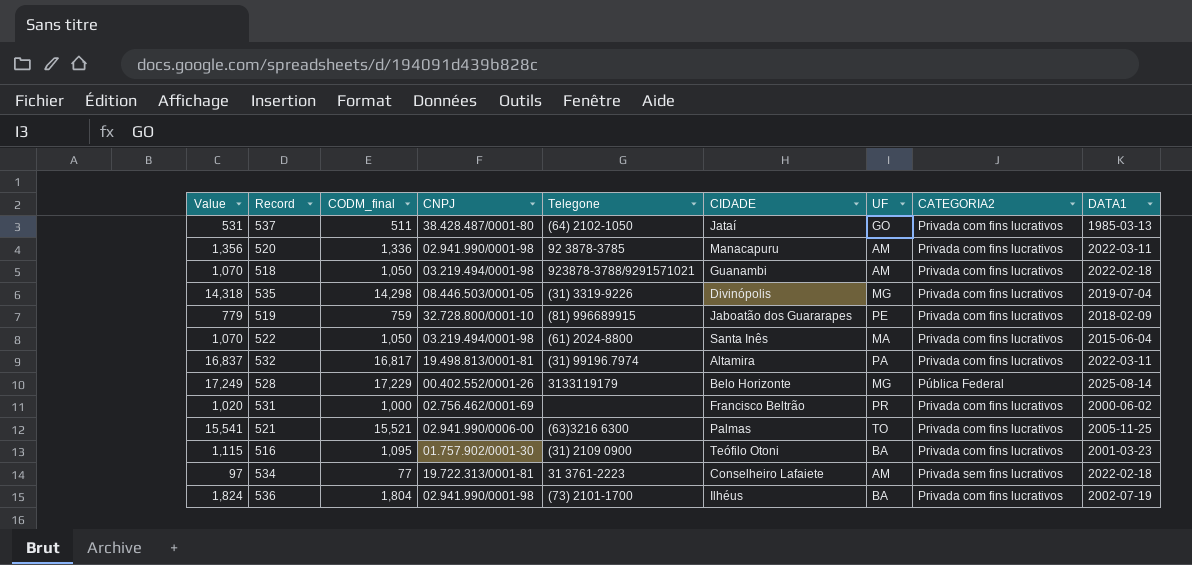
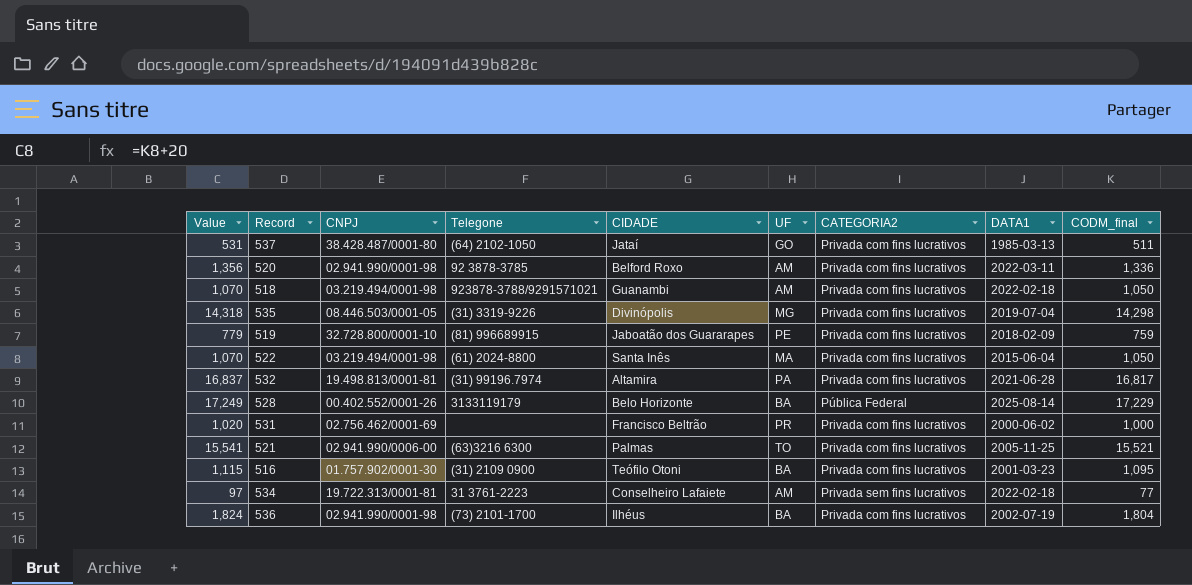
column CODM_final | position: 3 -> 9
520 | CIDADE: Manacapuru -> Belford Roxo
532 | DATA1: 2022-03-11 -> 2021-06-28
528 | UF: MG -> BA

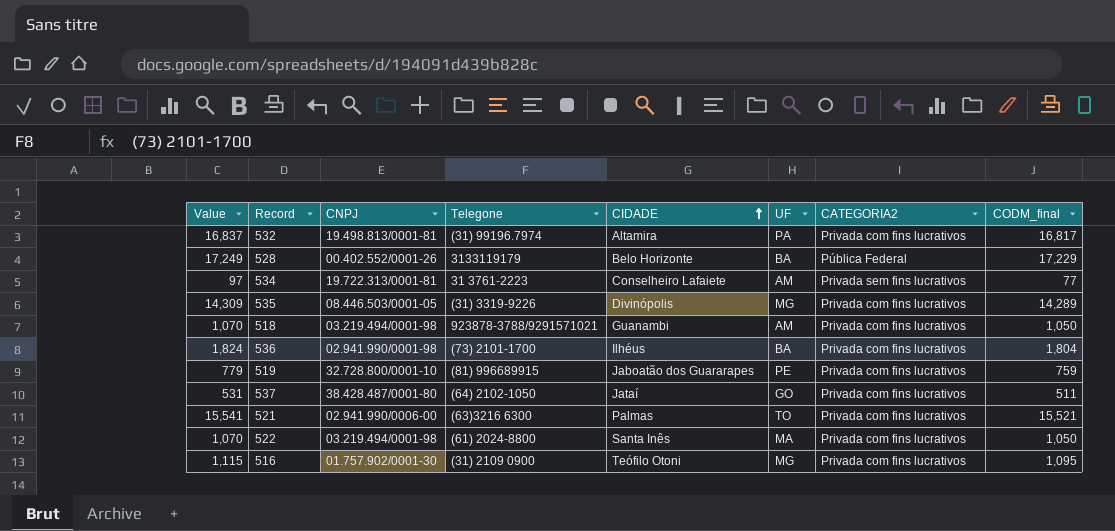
row order: none -> CIDADE ascending
column DATA1 | position: 8 -> none
row 520: 1,356 | 02.941.990/0001-98 | 92 3878-3785 | Belford Roxo | AM | Privada com fins lucrativos | 2022-03-11 | 1,336 -> none
row 531: 1,020 | 02.756.462/0001-69 | none | Francisco Beltrão | PR | Privada com fins lucrativos | 2000-06-02 | 1,000 -> none
535 | Value: 14,318 -> 14,309
535 | CODM_final: 14,298 -> 14,289
516 | UF: BA -> MG

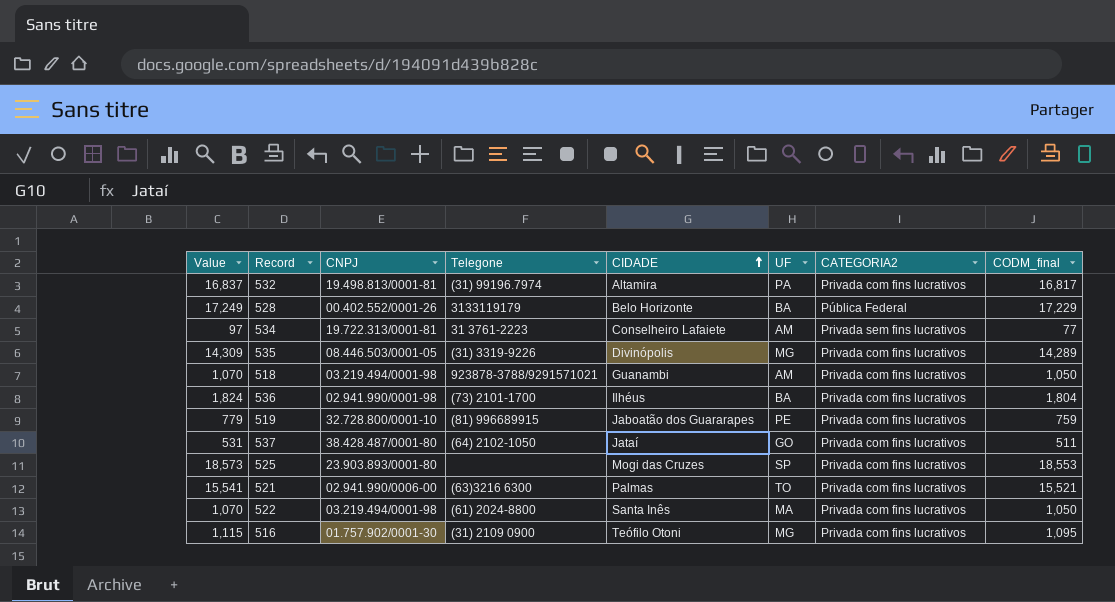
row 525: none -> 18,573 | 23.903.893/0001-80 | none | Mogi das Cruzes | SP | Privada com fins lucrativos | 18,553

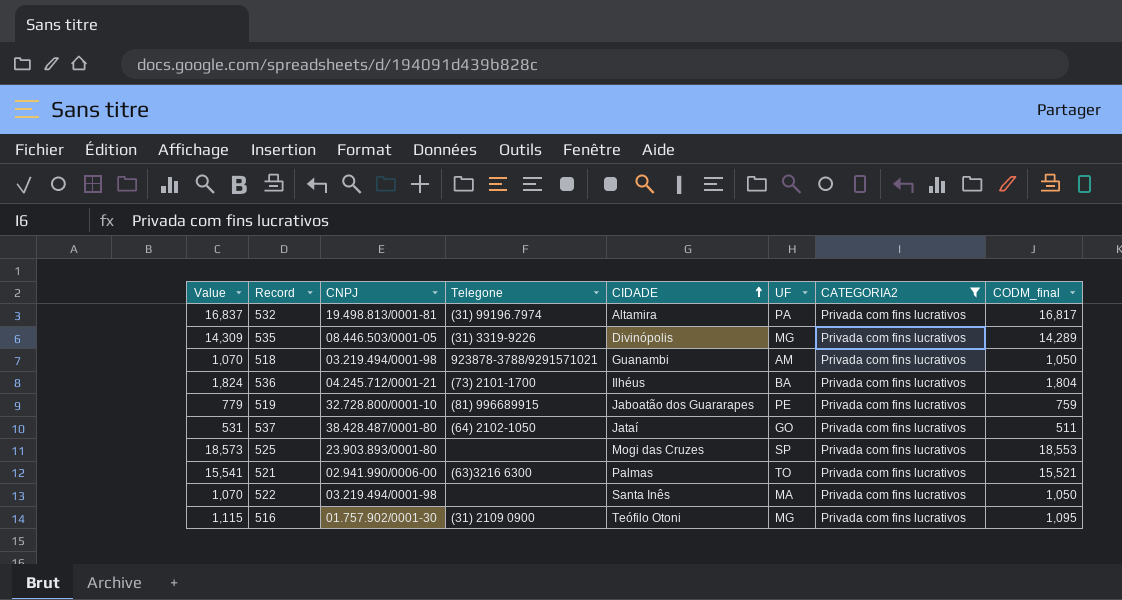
filter: none -> CATEGORIA2 = Privada com fins lucrativos
536 | CNPJ: 02.941.990/0001-98 -> 04.245.712/0001-21
522 | Telegone: (61) 2024-8800 -> none

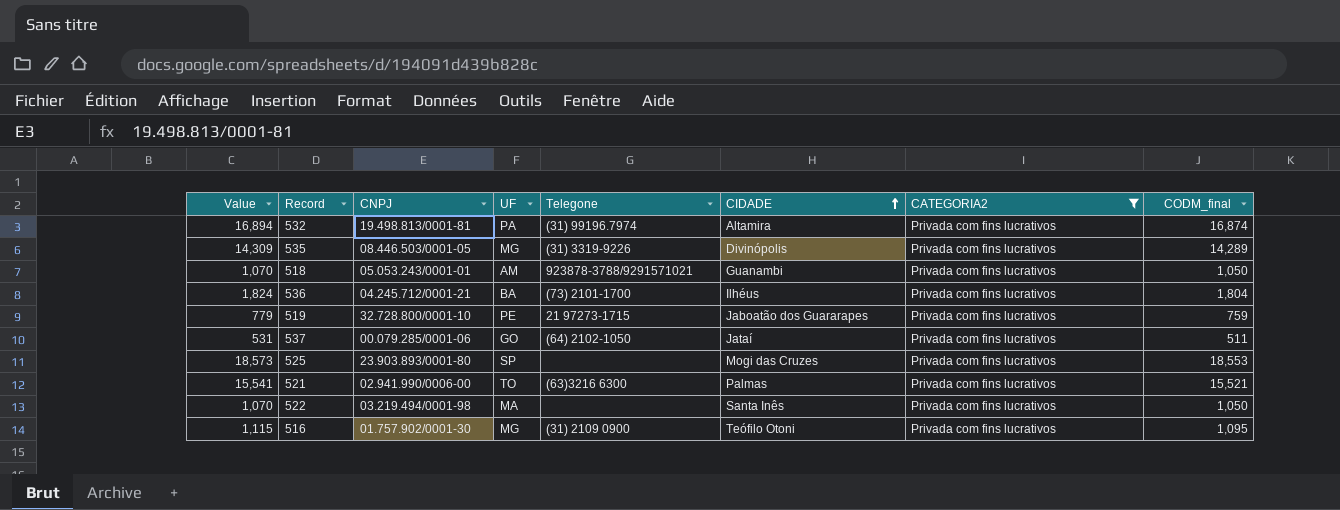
column UF | position: 6 -> 4
532 | Value: 16,837 -> 16,894
532 | CODM_final: 16,817 -> 16,874
518 | CNPJ: 03.219.494/0001-98 -> 05.053.243/0001-01
519 | Telegone: (81) 996689915 -> 21 97273-1715
537 | CNPJ: 38.428.487/0001-80 -> 00.079.285/0001-06

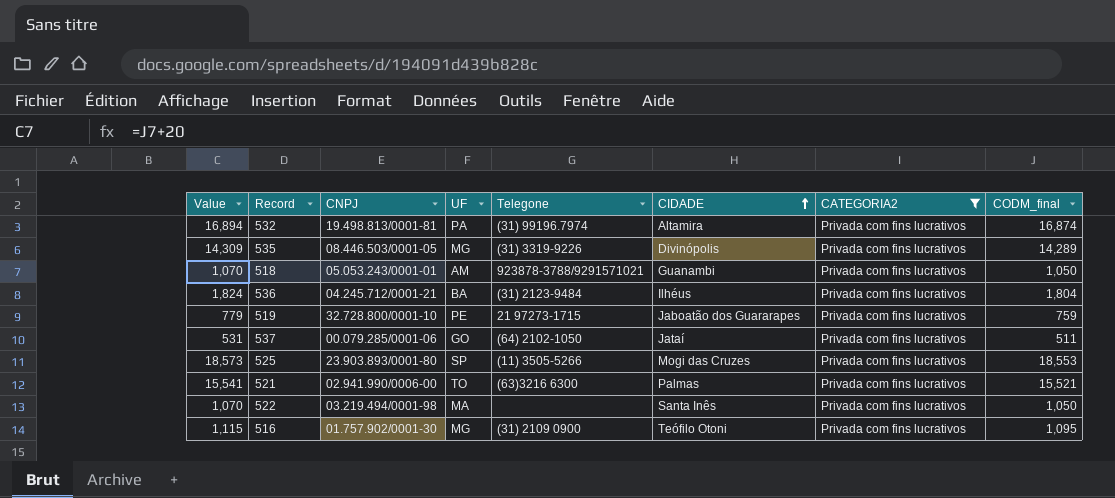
536 | Telegone: (73) 2101-1700 -> (31) 2123-9484
525 | Telegone: none -> (11) 3505-5266

